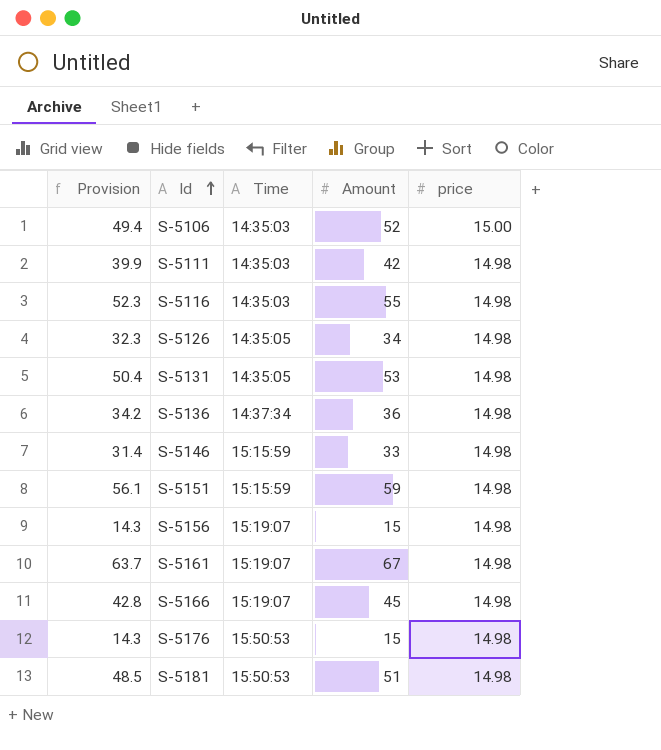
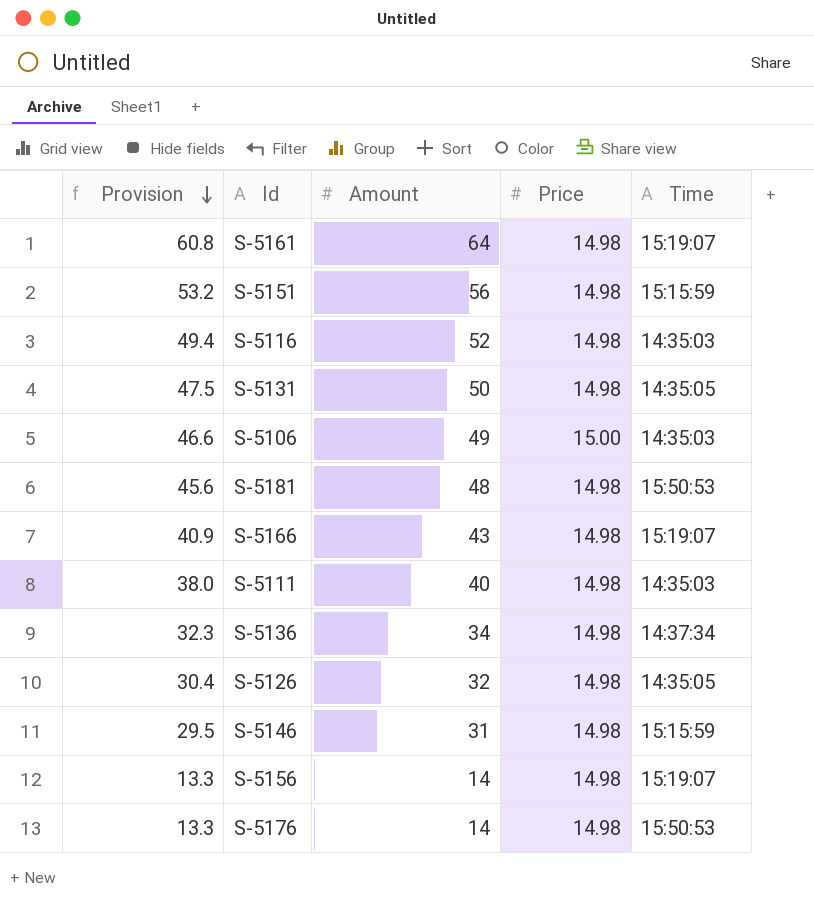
row order: Id ascending -> Provision descending
column name: price -> Price
column Time | position: 3 -> 5
S-5161 | Provision: 63.7 -> 60.8
S-5161 | Amount: 67 -> 64
S-5151 | Provision: 56.1 -> 53.2
S-5151 | Amount: 59 -> 56
S-5116 | Provision: 52.3 -> 49.4
S-5116 | Amount: 55 -> 52
S-5131 | Provision: 50.4 -> 47.5
S-5131 | Amount: 53 -> 50
S-5106 | Provision: 49.4 -> 46.6
S-5106 | Amount: 52 -> 49
S-5181 | Provision: 48.5 -> 45.6
S-5181 | Amount: 51 -> 48
S-5166 | Provision: 42.8 -> 40.9
S-5166 | Amount: 45 -> 43
S-5111 | Provision: 39.9 -> 38.0
S-5111 | Amount: 42 -> 40
S-5136 | Provision: 34.2 -> 32.3
S-5136 | Amount: 36 -> 34
S-5126 | Provision: 32.3 -> 30.4
S-5126 | Amount: 34 -> 32
S-5146 | Provision: 31.4 -> 29.5
S-5146 | Amount: 33 -> 31
S-5156 | Provision: 14.3 -> 13.3
S-5156 | Amount: 15 -> 14
S-5176 | Provision: 14.3 -> 13.3
S-5176 | Amount: 15 -> 14

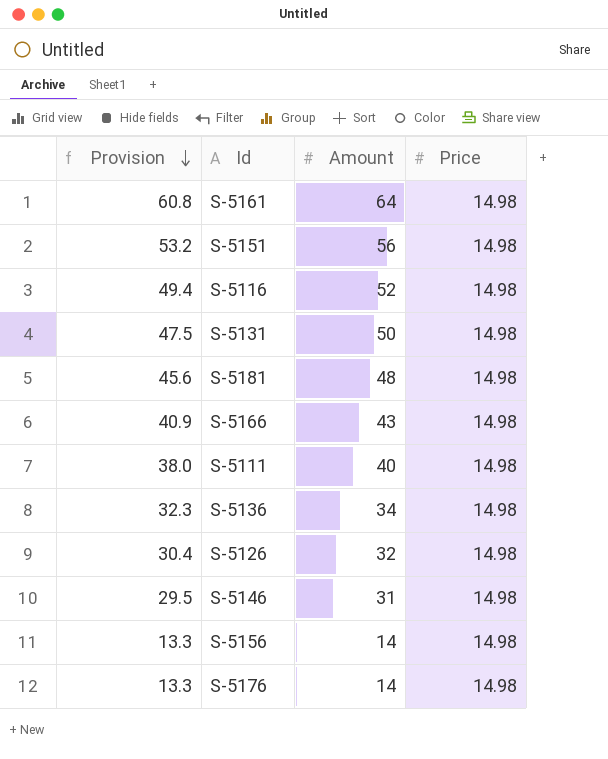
column Time | position: 5 -> none
row S-5106: 46.6 | 49 | 15.00 | 14:35:03 -> none

